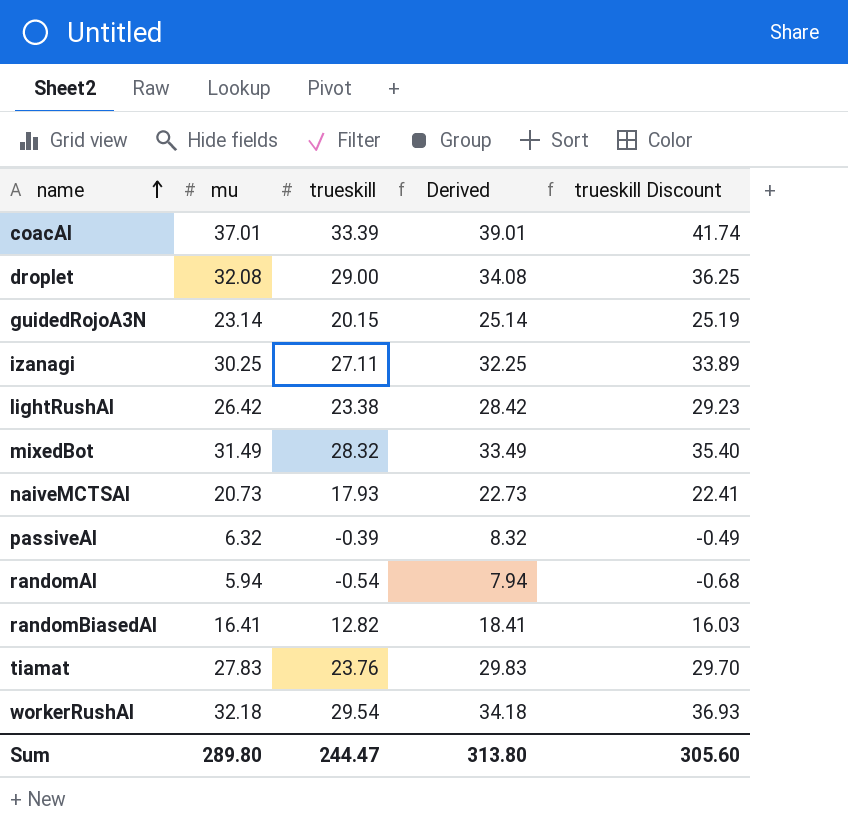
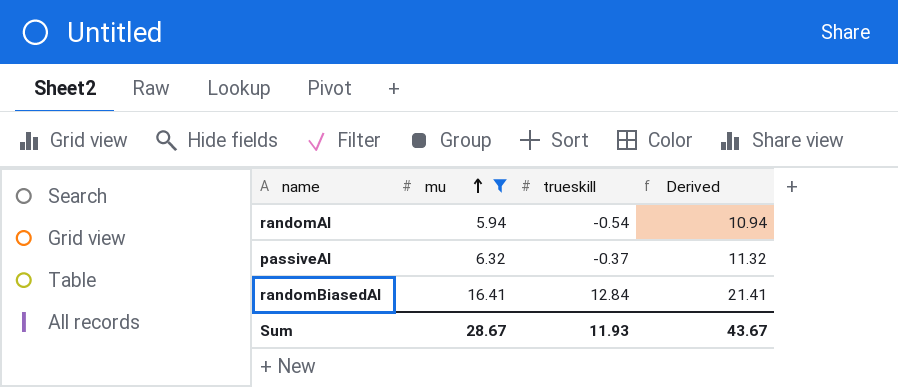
filter: none -> mu <= 16.41
row order: name ascending -> mu ascending
column trueskill Discount | formula: [trueskill] * 1.25 -> none
column Derived | formula: [mu] + 2 -> [mu] + 5
passiveAI | trueskill: -0.39 -> -0.37
randomBiasedAI | trueskill: 12.82 -> 12.84
Sum | mu: 289.80 -> 28.67
Sum | trueskill: 244.47 -> 11.93
Sum | Derived: 313.80 -> 43.67

